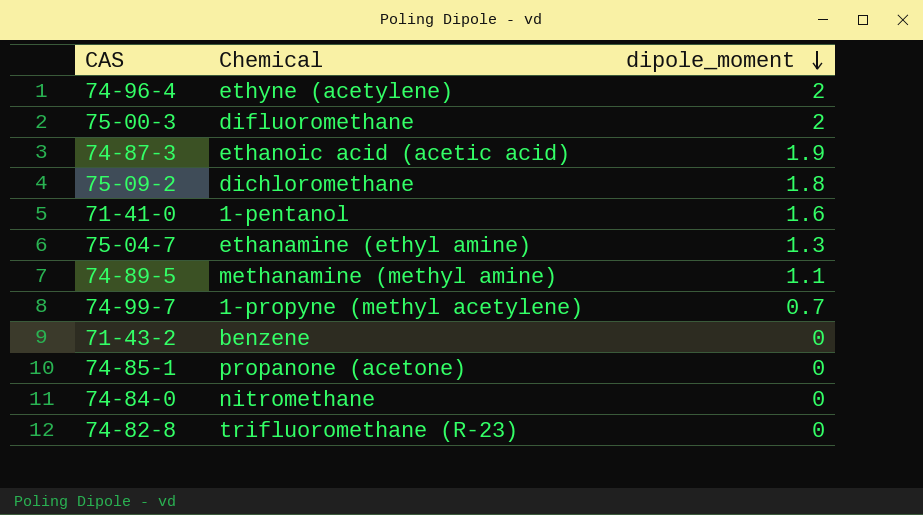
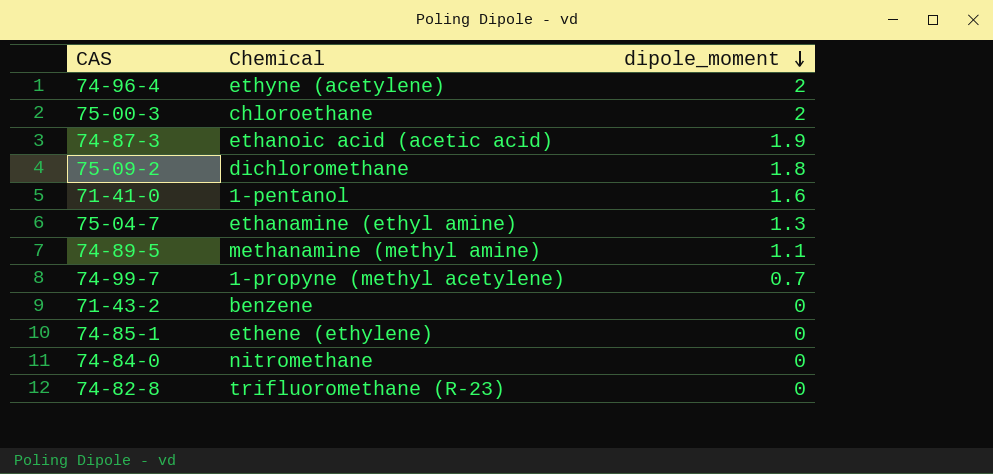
75-00-3 | Chemical: difluoromethane -> chloroethane
74-85-1 | Chemical: propanone (acetone) -> ethene (ethylene)

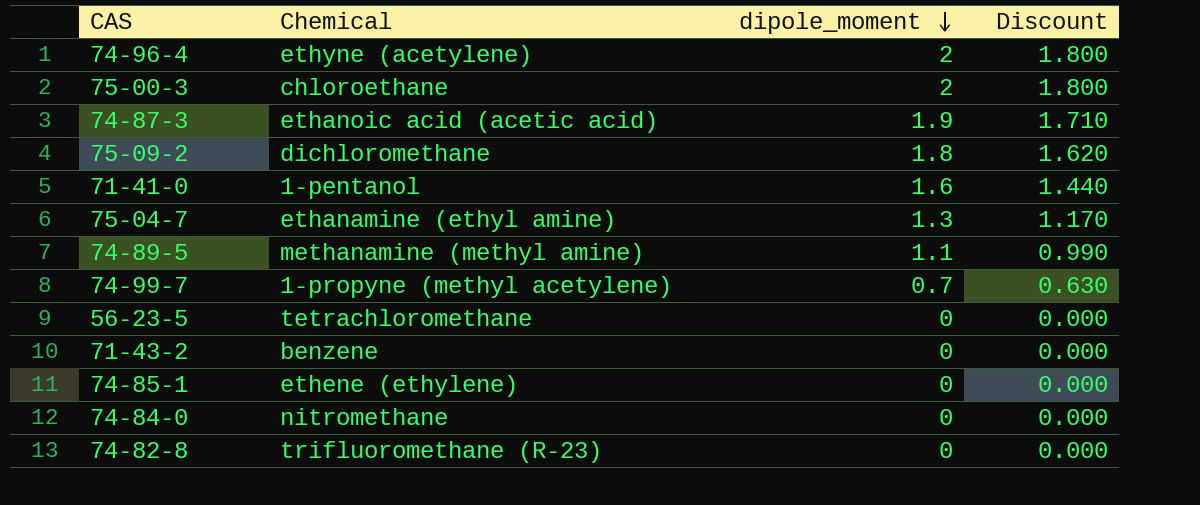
column Discount | formula: none -> [dipole_moment] * 0.9
row 56-23-5: none -> tetrachloromethane | 0 | 0.000

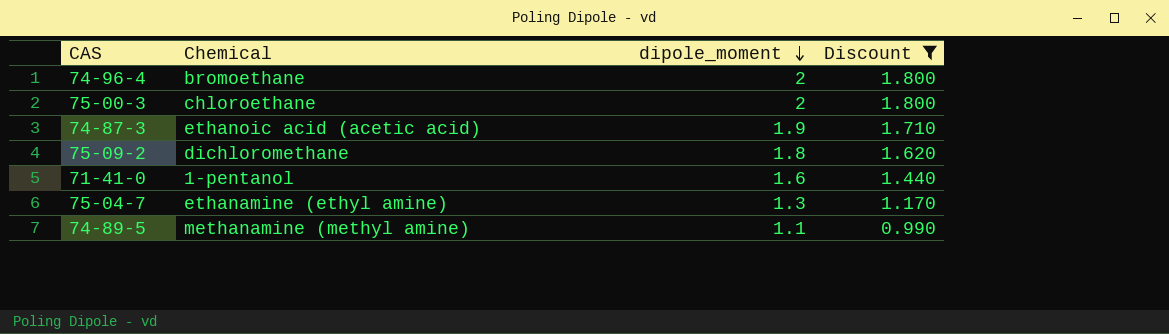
filter: none -> Discount >= 0.990
74-96-4 | Chemical: ethyne (acetylene) -> bromoethane

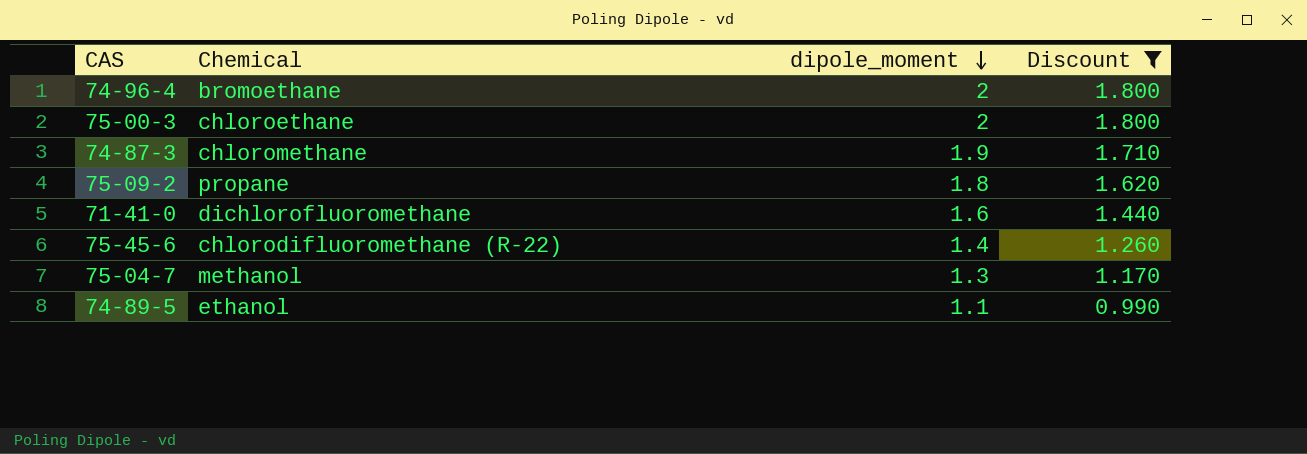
74-87-3 | Chemical: ethanoic acid (acetic acid) -> chloromethane
75-09-2 | Chemical: dichloromethane -> propane
71-41-0 | Chemical: 1-pentanol -> dichlorofluoromethane
row 75-45-6: none -> chlorodifluoromethane (R-22) | 1.4 | 1.260
75-04-7 | Chemical: ethanamine (ethyl amine) -> methanol
74-89-5 | Chemical: methanamine (methyl amine) -> ethanol

